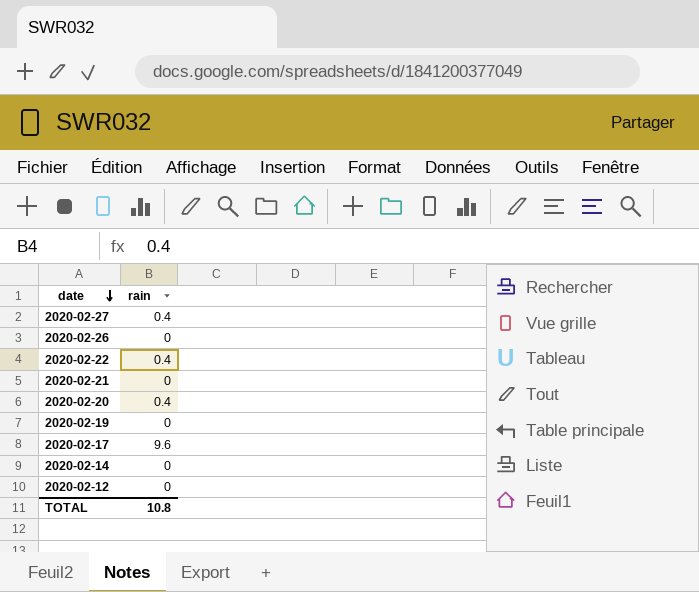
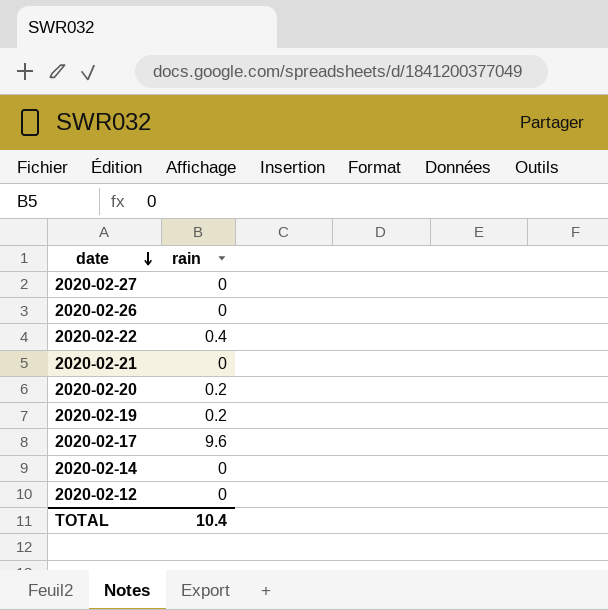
2020-02-27 | rain: 0.4 -> 0
2020-02-20 | rain: 0.4 -> 0.2
2020-02-19 | rain: 0 -> 0.2
TOTAL | rain: 10.8 -> 10.4

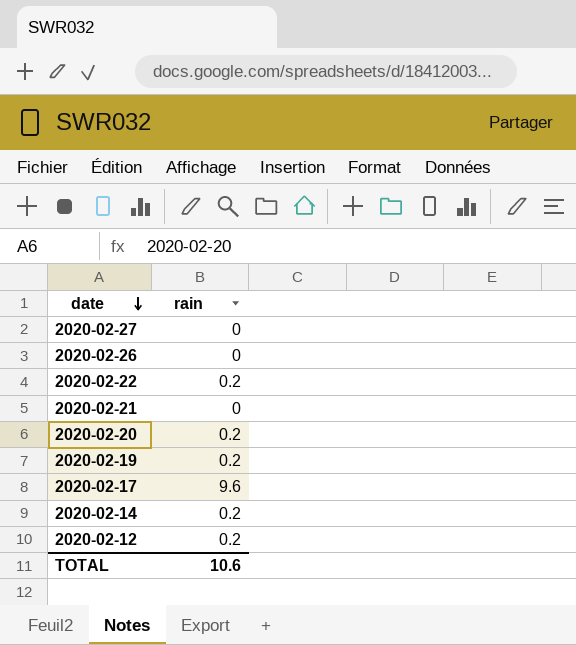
2020-02-22 | rain: 0.4 -> 0.2
2020-02-14 | rain: 0 -> 0.2
2020-02-12 | rain: 0 -> 0.2
TOTAL | rain: 10.4 -> 10.6

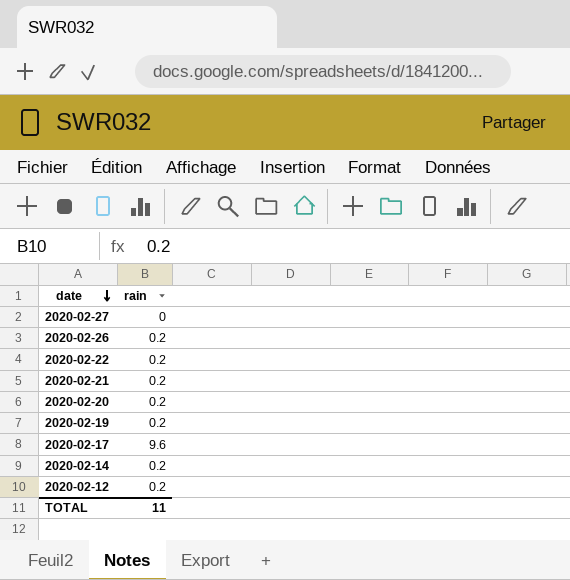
2020-02-26 | rain: 0 -> 0.2
2020-02-21 | rain: 0 -> 0.2
TOTAL | rain: 10.6 -> 11

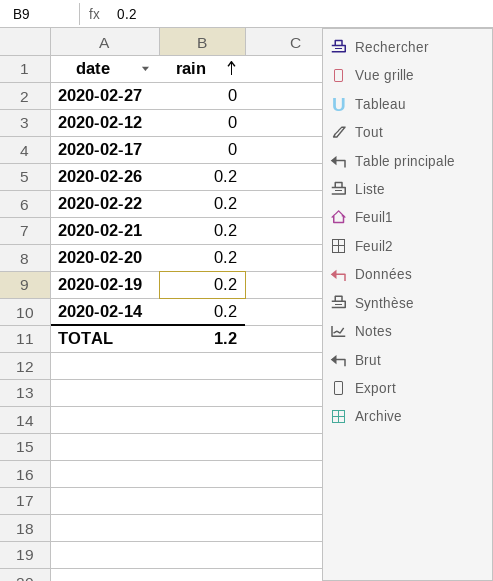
row order: date descending -> rain ascending
2020-02-12 | rain: 0.2 -> 0
2020-02-17 | rain: 9.6 -> 0
TOTAL | rain: 11 -> 1.2

